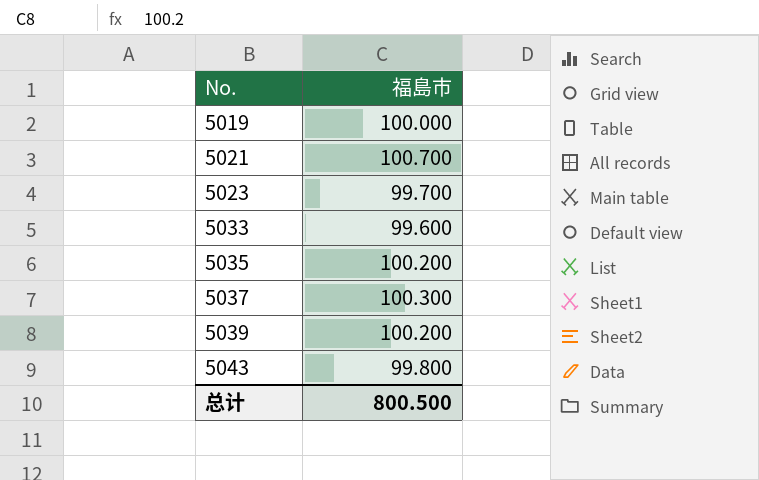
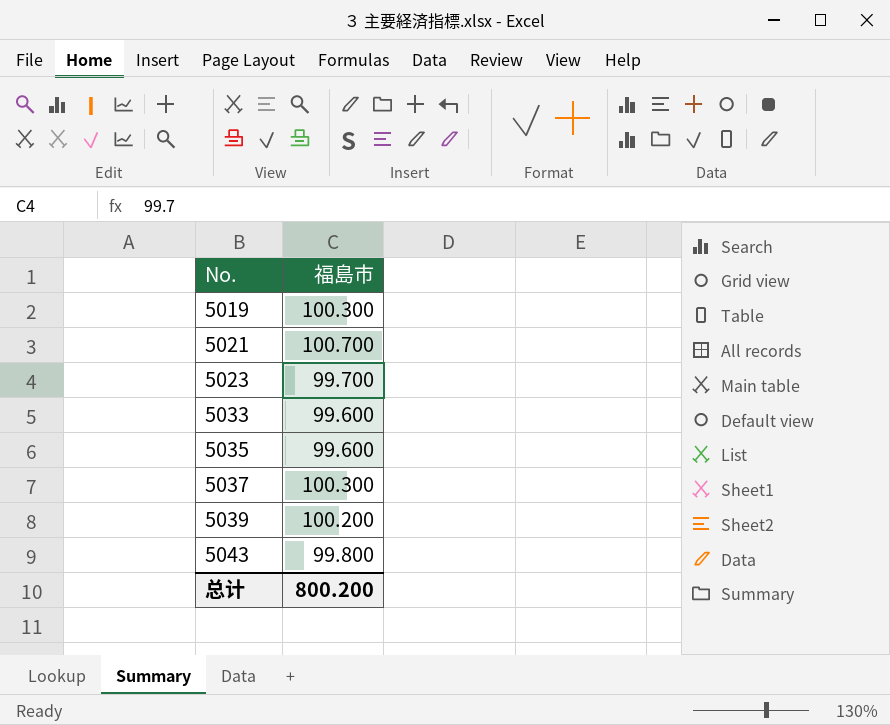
5019 | 福島市: 100.000 -> 100.300
5035 | 福島市: 100.200 -> 99.600
总计 | 福島市: 800.500 -> 800.200

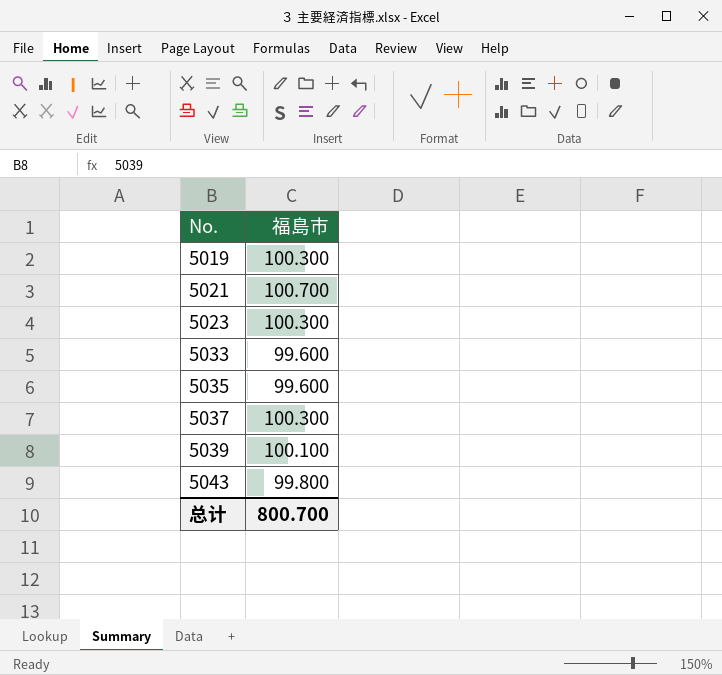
5023 | 福島市: 99.700 -> 100.300
5039 | 福島市: 100.200 -> 100.100
总计 | 福島市: 800.200 -> 800.700

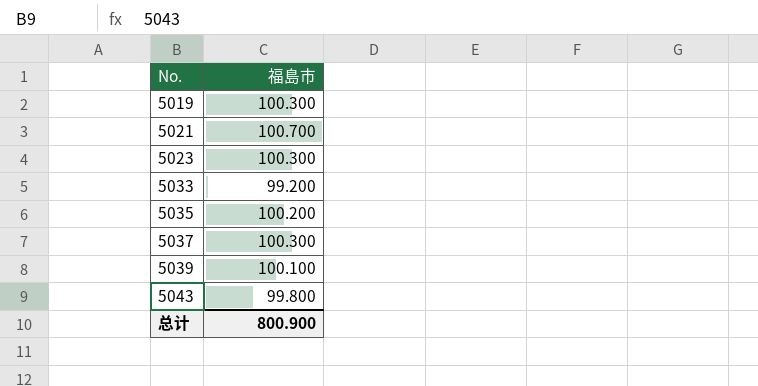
5033 | 福島市: 99.600 -> 99.200
5035 | 福島市: 99.600 -> 100.200
总计 | 福島市: 800.700 -> 800.900

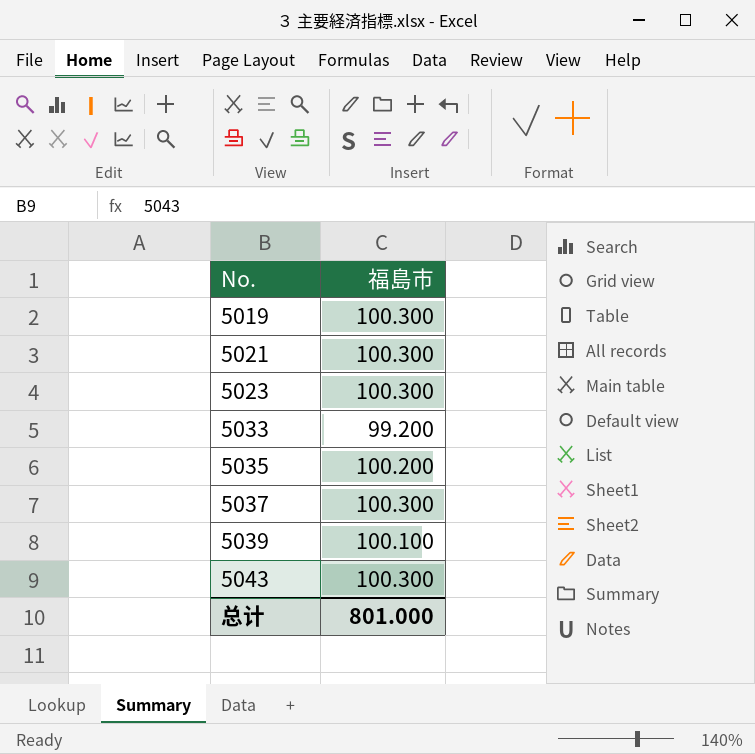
5021 | 福島市: 100.700 -> 100.300
5043 | 福島市: 99.800 -> 100.300
总计 | 福島市: 800.900 -> 801.000

